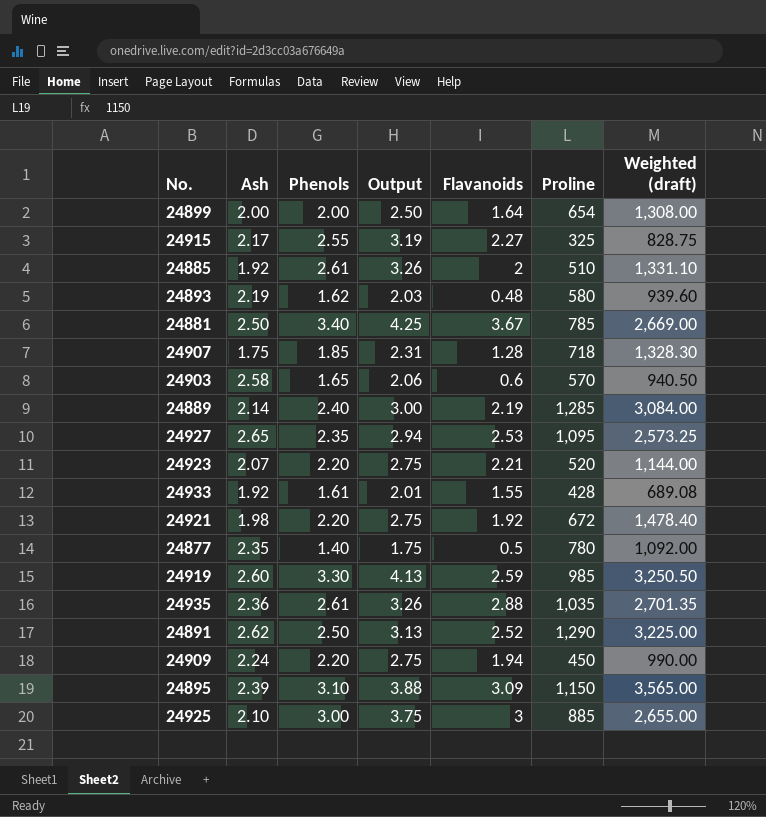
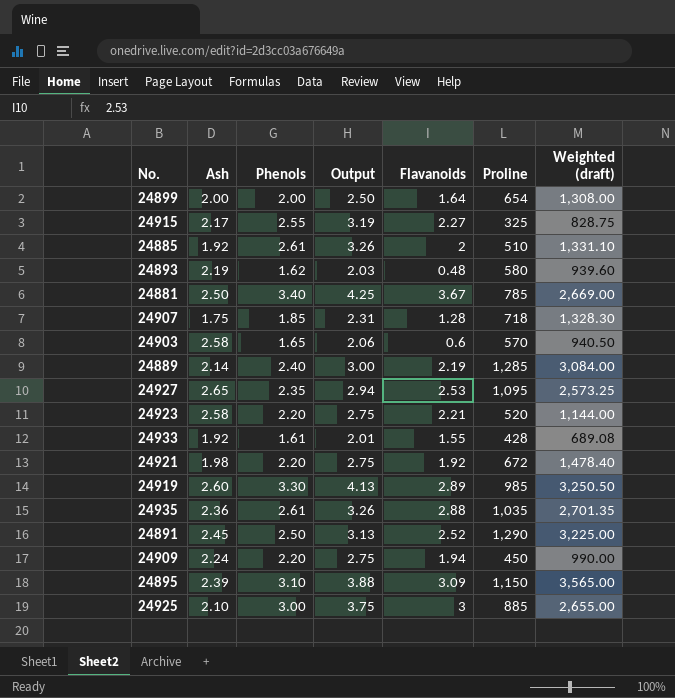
row 24877: 2.35 | 1.40 | 1.75 | 0.5 | 780 | 1,092.00 -> none
24923 | Ash: 2.07 -> 2.58
24919 | Flavanoids: 2.59 -> 2.89
24891 | Ash: 2.62 -> 2.45

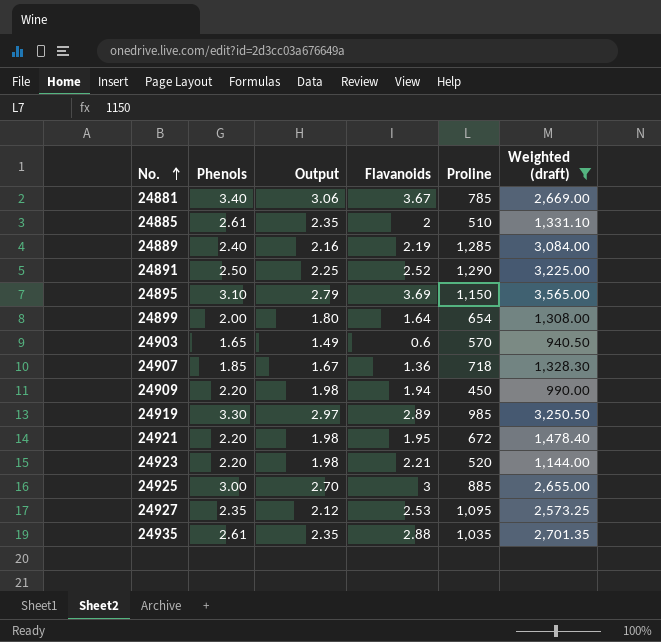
filter: none -> Weighted (draft) >= 940.50
row order: none -> No. ascending
column Ash | position: 2 -> none
column Output | formula: [Phenols] * 1.25 -> [Phenols] * 0.9
24895 | Flavanoids: 3.09 -> 3.69
24907 | Flavanoids: 1.28 -> 1.36
24921 | Flavanoids: 1.92 -> 1.95

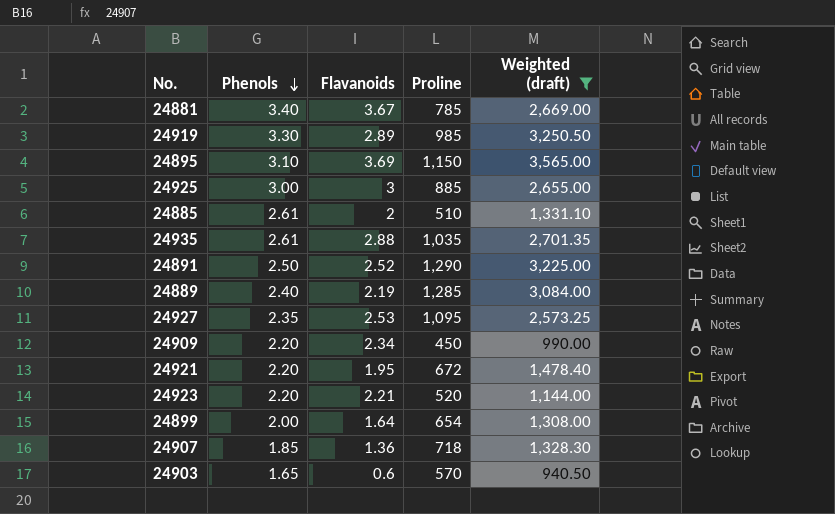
row order: No. ascending -> Phenols descending
column Output | formula: [Phenols] * 0.9 -> none
24909 | Flavanoids: 1.94 -> 2.34

